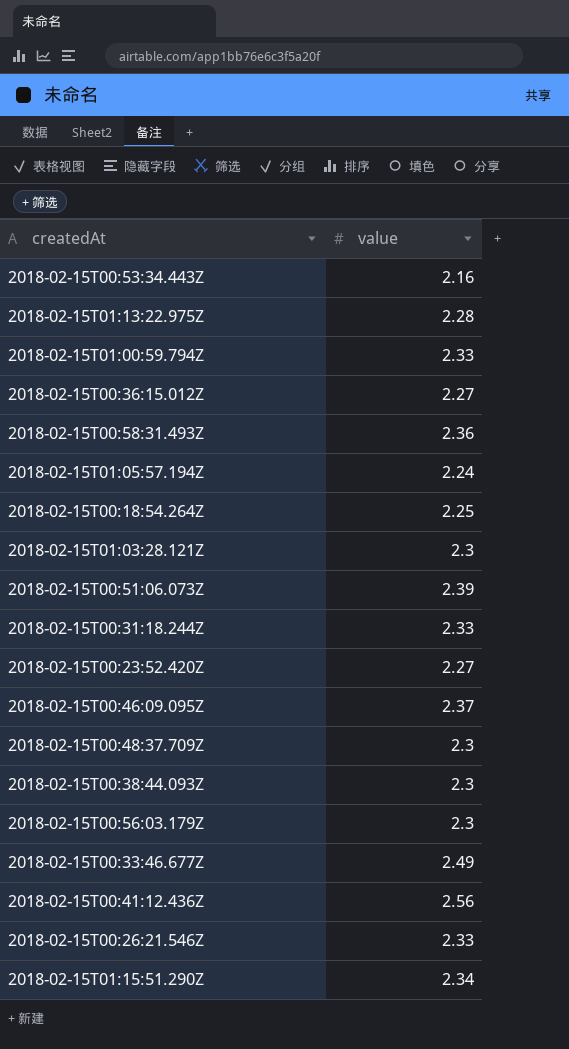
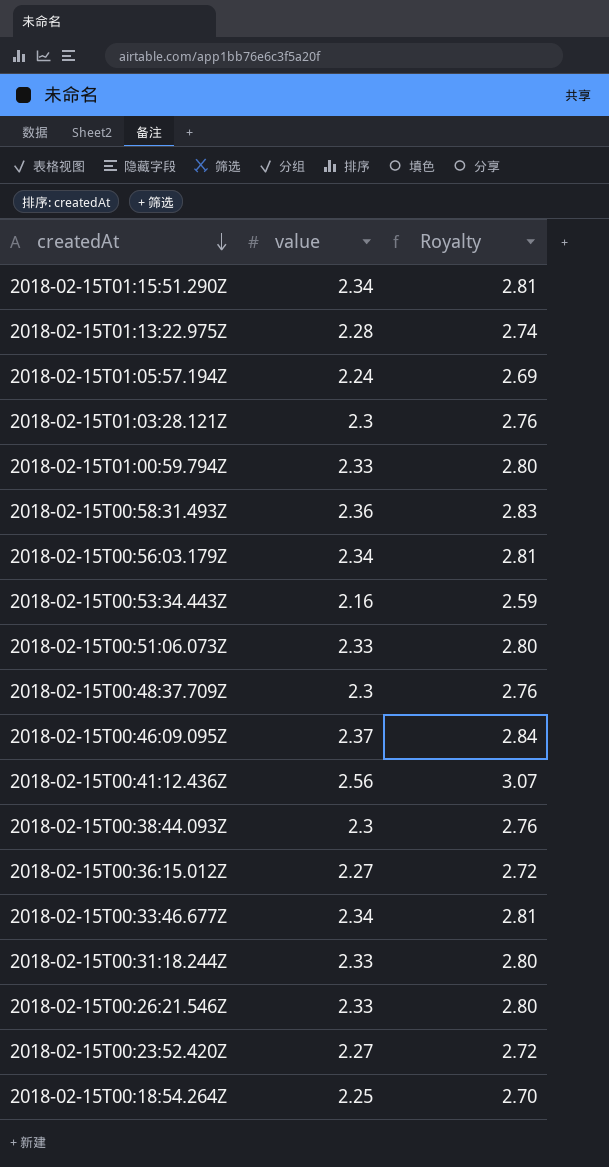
row order: none -> createdAt descending
column Royalty | formula: none -> [value] * 1.2
2018-02-15T00:56:03.179Z | value: 2.3 -> 2.34
2018-02-15T00:51:06.073Z | value: 2.39 -> 2.33
2018-02-15T00:33:46.677Z | value: 2.49 -> 2.34

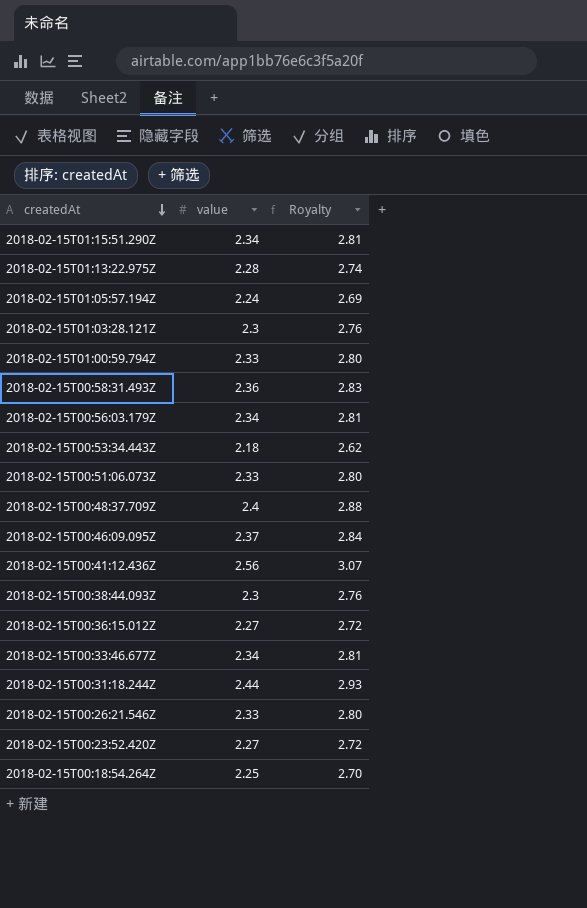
2018-02-15T00:53:34.443Z | value: 2.16 -> 2.18
2018-02-15T00:53:34.443Z | Royalty: 2.59 -> 2.62
2018-02-15T00:48:37.709Z | value: 2.3 -> 2.4
2018-02-15T00:48:37.709Z | Royalty: 2.76 -> 2.88
2018-02-15T00:31:18.244Z | value: 2.33 -> 2.44
2018-02-15T00:31:18.244Z | Royalty: 2.80 -> 2.93

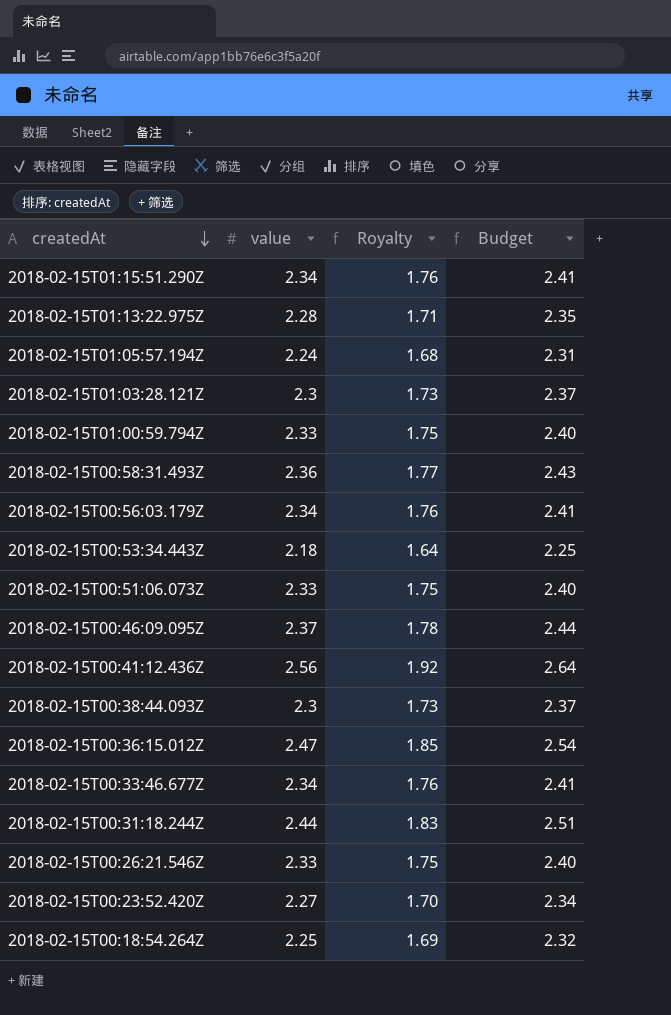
column Royalty | formula: [value] * 1.2 -> [value] * 0.75
column Budget | formula: none -> [value] * 1.03
row 2018-02-15T00:48:37.709Z: 2.4 | 2.88 -> none
2018-02-15T00:36:15.012Z | value: 2.27 -> 2.47

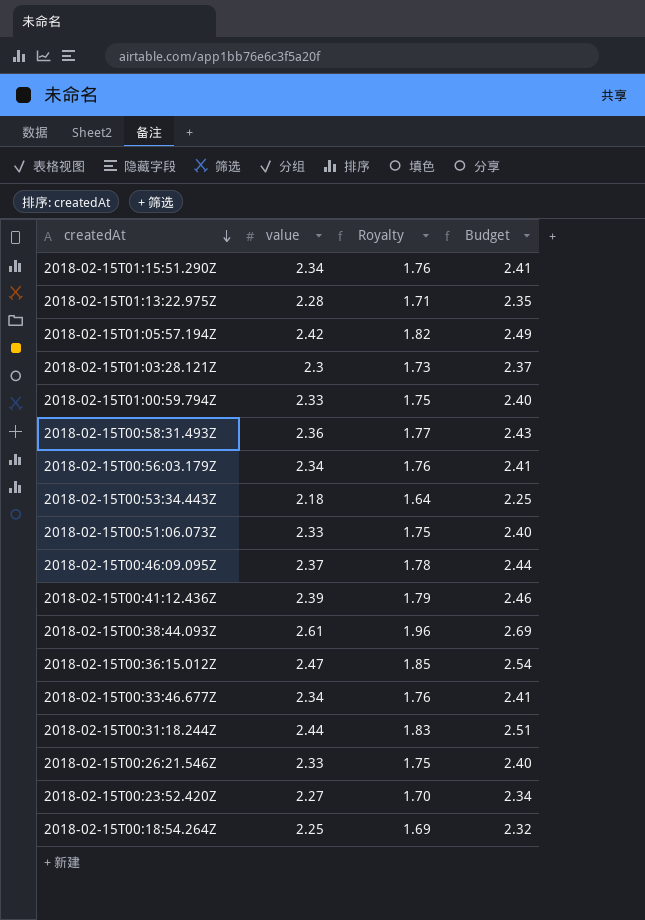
2018-02-15T01:05:57.194Z | value: 2.24 -> 2.42
2018-02-15T01:05:57.194Z | Royalty: 1.68 -> 1.82
2018-02-15T01:05:57.194Z | Budget: 2.31 -> 2.49
2018-02-15T00:41:12.436Z | value: 2.56 -> 2.39
2018-02-15T00:41:12.436Z | Royalty: 1.92 -> 1.79
2018-02-15T00:41:12.436Z | Budget: 2.64 -> 2.46
2018-02-15T00:38:44.093Z | value: 2.3 -> 2.61
2018-02-15T00:38:44.093Z | Royalty: 1.73 -> 1.96
2018-02-15T00:38:44.093Z | Budget: 2.37 -> 2.69

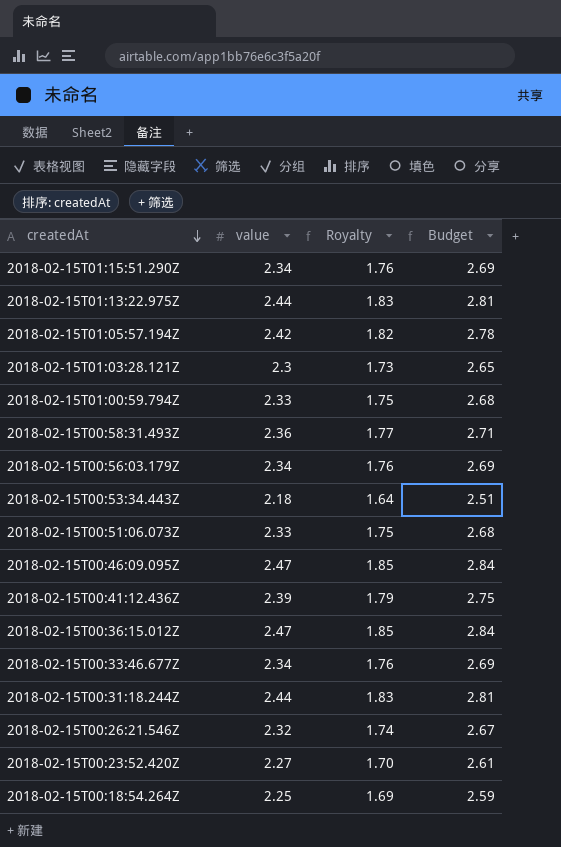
column Budget | formula: [value] * 1.03 -> [value] * 1.15
row 2018-02-15T00:38:44.093Z: 2.61 | 1.96 | 2.69 -> none
2018-02-15T01:13:22.975Z | value: 2.28 -> 2.44
2018-02-15T01:13:22.975Z | Royalty: 1.71 -> 1.83
2018-02-15T00:46:09.095Z | value: 2.37 -> 2.47
2018-02-15T00:46:09.095Z | Royalty: 1.78 -> 1.85
2018-02-15T00:26:21.546Z | value: 2.33 -> 2.32
2018-02-15T00:26:21.546Z | Royalty: 1.75 -> 1.74

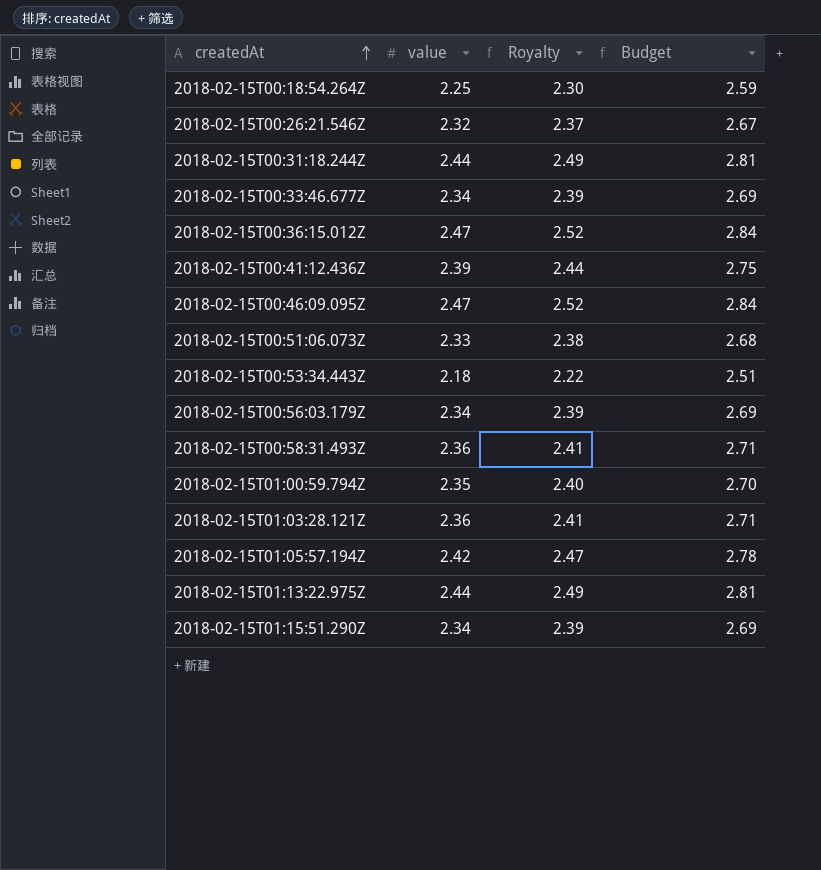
row order: createdAt descending -> createdAt ascending
column Royalty | formula: [value] * 0.75 -> [value] * 1.02
row 2018-02-15T00:23:52.420Z: 2.27 | 1.70 | 2.61 -> none
2018-02-15T01:00:59.794Z | value: 2.33 -> 2.35
2018-02-15T01:00:59.794Z | Budget: 2.68 -> 2.70
2018-02-15T01:03:28.121Z | value: 2.3 -> 2.36
2018-02-15T01:03:28.121Z | Budget: 2.65 -> 2.71

